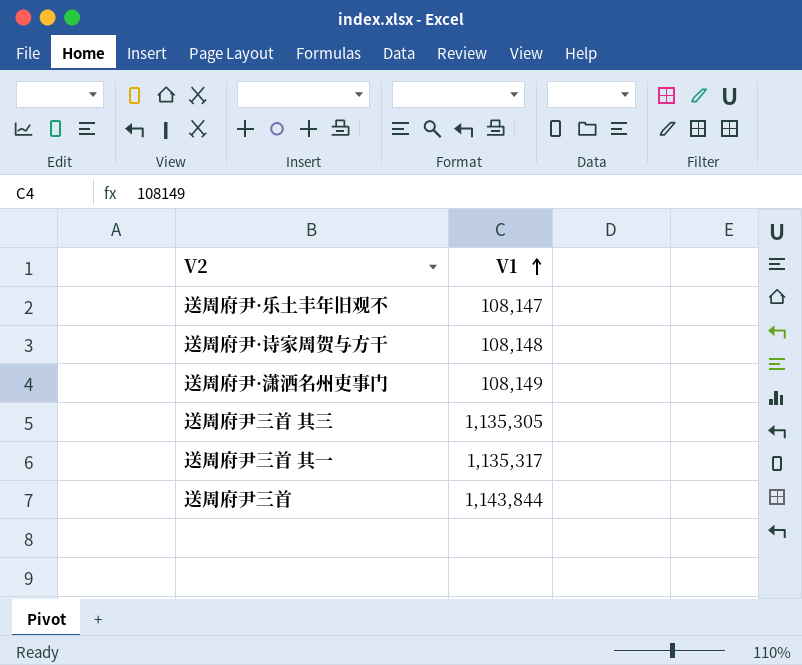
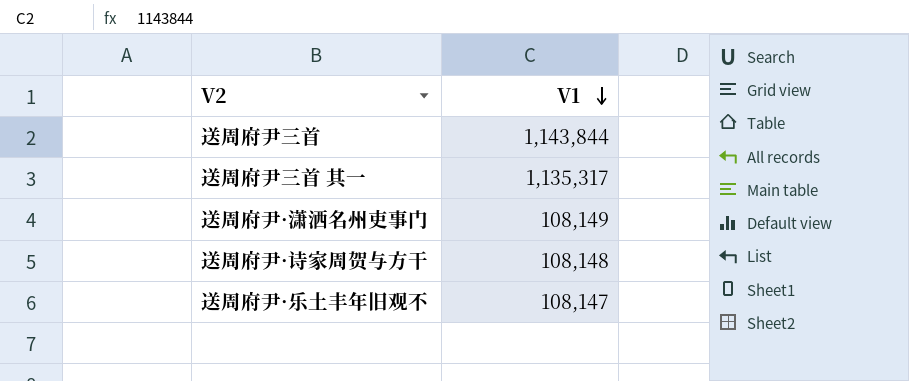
row order: V1 ascending -> V1 descending
row 送周府尹三首 其三: 1,135,305 -> none

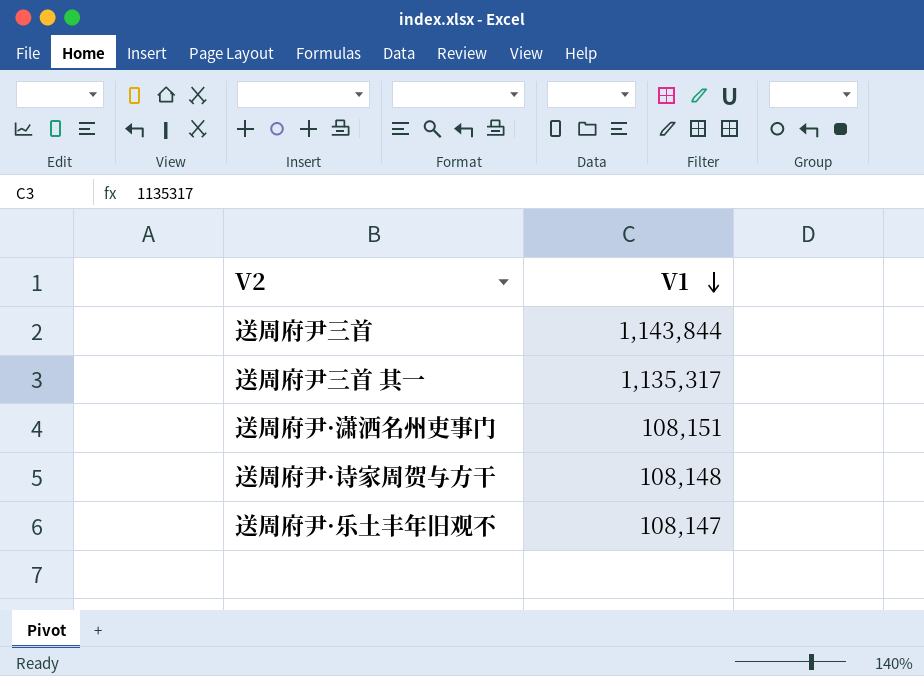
送周府尹·潇洒名州吏事门 | V1: 108,149 -> 108,151

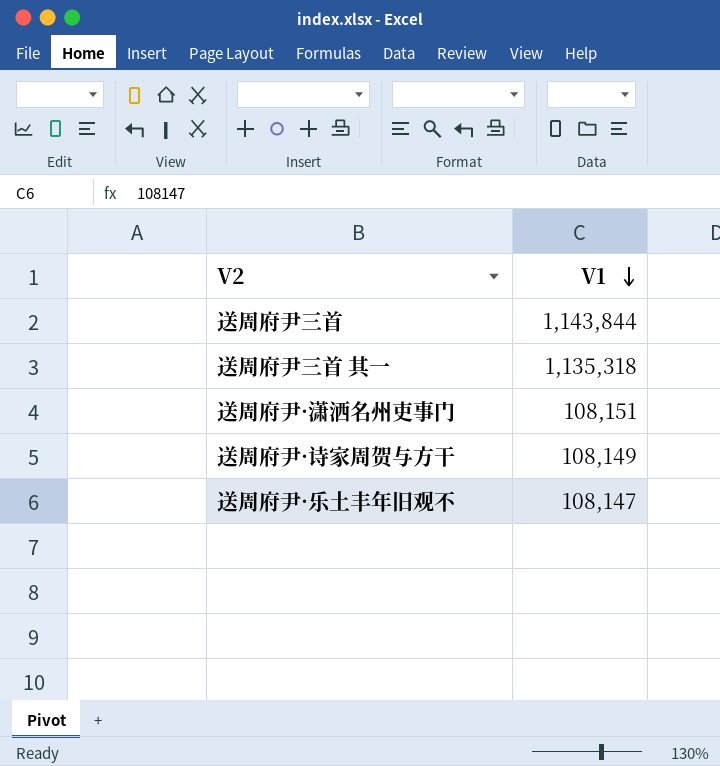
送周府尹三首 其一 | V1: 1,135,317 -> 1,135,318
送周府尹·诗家周贺与方干 | V1: 108,148 -> 108,149

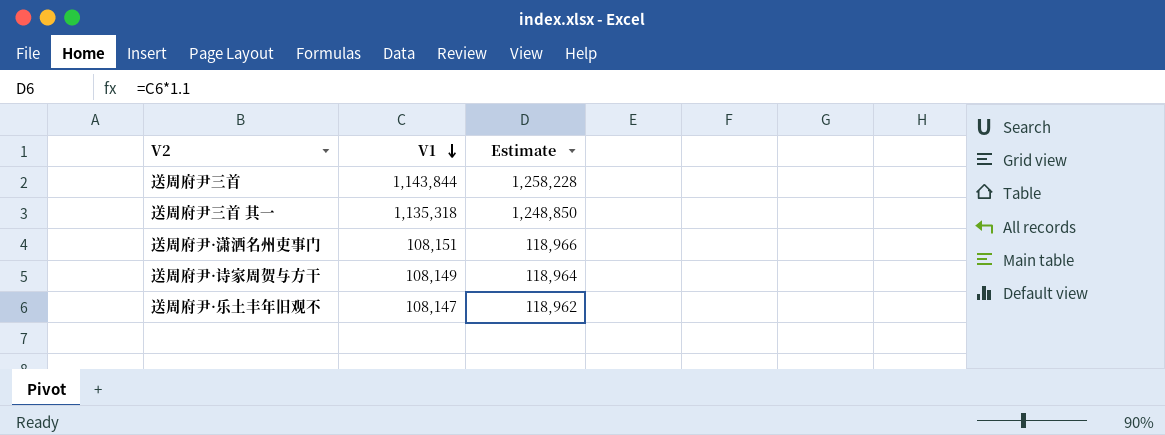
column Estimate | formula: none -> [V1] * 1.1

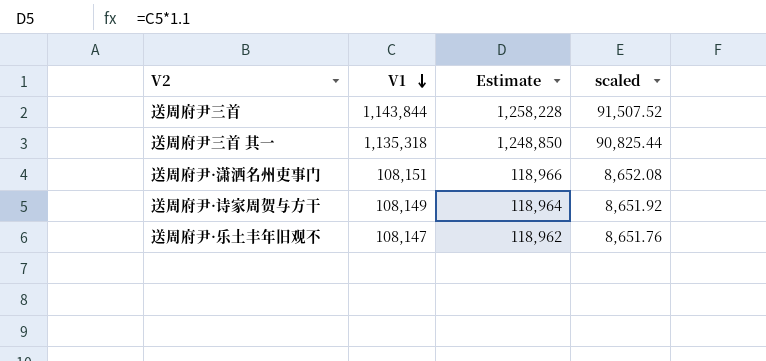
column scaled | formula: none -> [V1] * 0.08

